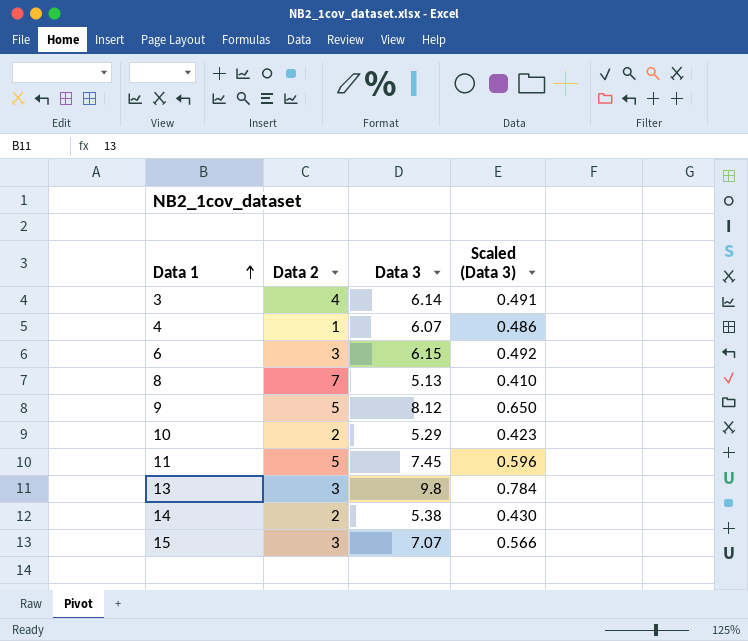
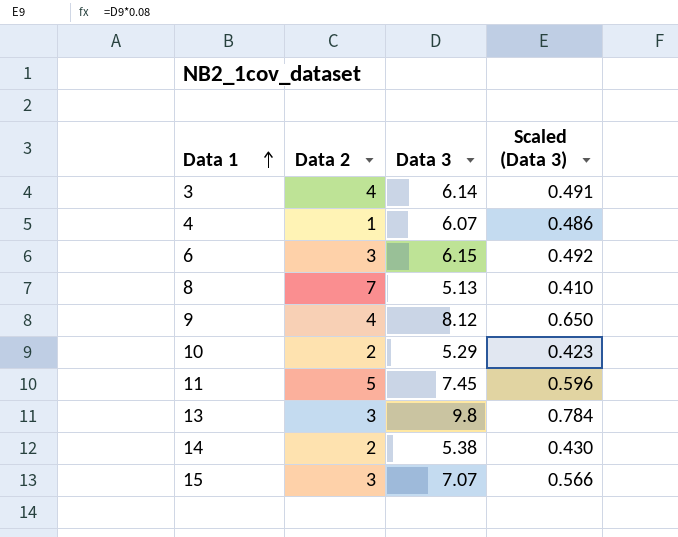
9 | Data 2: 5 -> 4

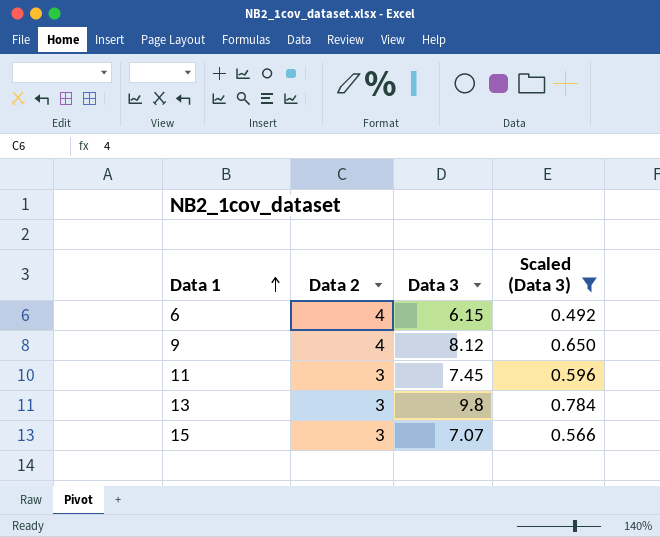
filter: none -> Scaled (Data 3) >= 0.492
6 | Data 2: 3 -> 4
11 | Data 2: 5 -> 3

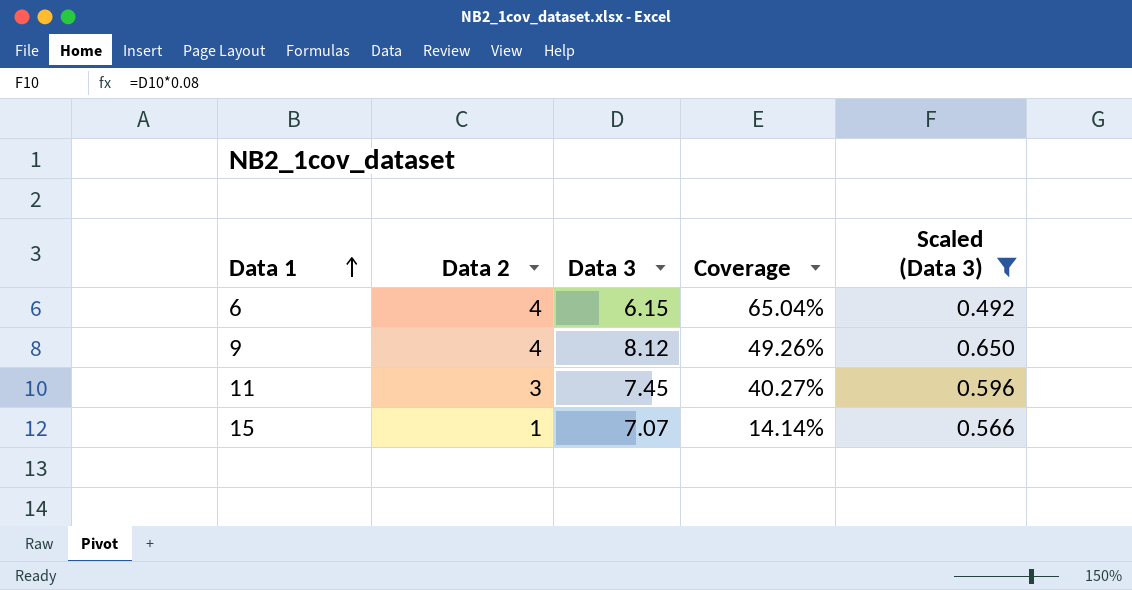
column Coverage | formula: none -> [Data 2] / [Data 3]
row 13: 3 | 9.8 | 0.784 -> none
15 | Data 2: 3 -> 1

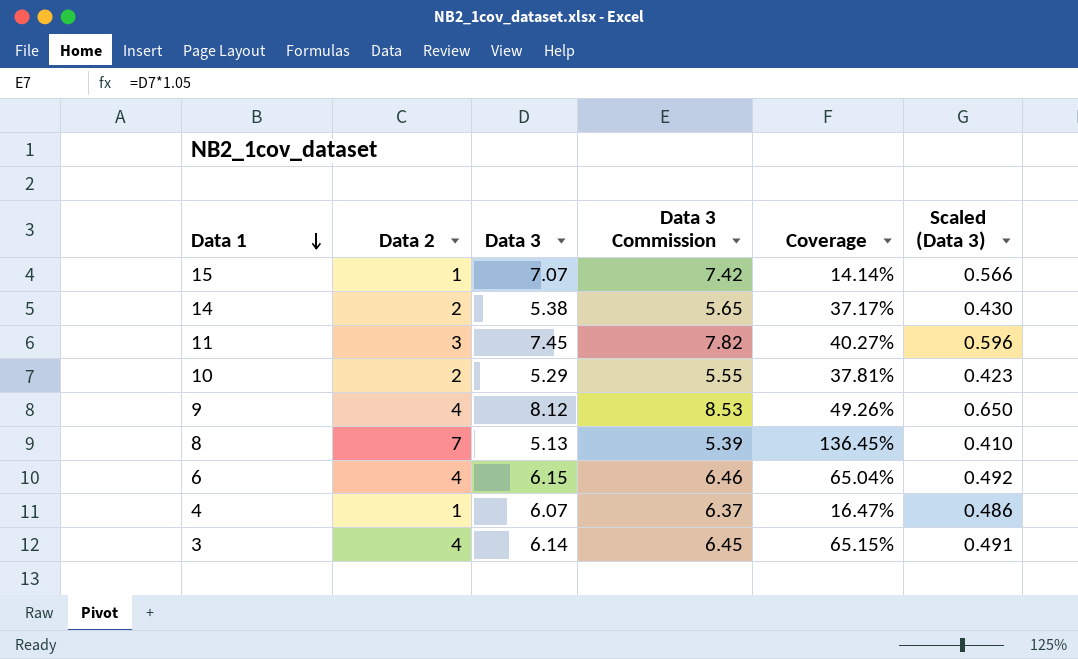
filter: Scaled (Data 3) >= 0.492 -> none
row order: Data 1 ascending -> Data 1 descending
column Data 3 Commission | formula: none -> [Data 3] * 1.05

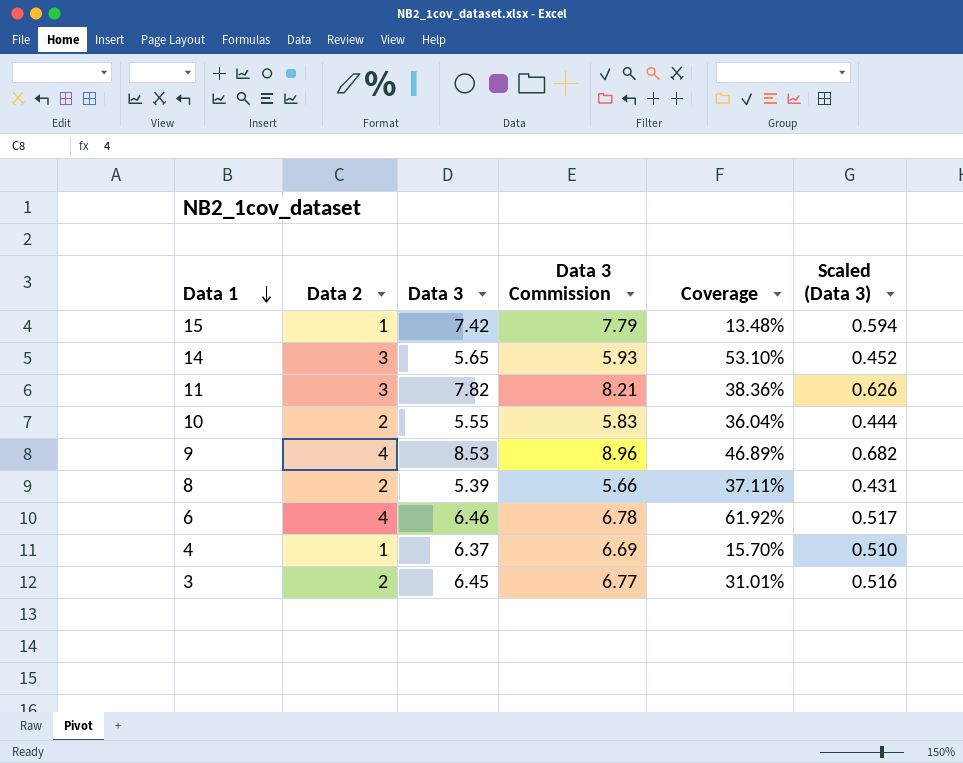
15 | Data 3: 7.07 -> 7.42
15 | Data 3 Commission: 7.42 -> 7.79
15 | Coverage: 14.14% -> 13.48%
15 | Scaled (Data 3): 0.566 -> 0.594
14 | Data 2: 2 -> 3
14 | Data 3: 5.38 -> 5.65
14 | Data 3 Commission: 5.65 -> 5.93
14 | Coverage: 37.17% -> 53.10%
14 | Scaled (Data 3): 0.430 -> 0.452
11 | Data 3: 7.45 -> 7.82
11 | Data 3 Commission: 7.82 -> 8.21
11 | Coverage: 40.27% -> 38.36%
11 | Scaled (Data 3): 0.596 -> 0.626
10 | Data 3: 5.29 -> 5.55
10 | Data 3 Commission: 5.55 -> 5.83
10 | Coverage: 37.81% -> 36.04%
10 | Scaled (Data 3): 0.423 -> 0.444
9 | Data 3: 8.12 -> 8.53
9 | Data 3 Commission: 8.53 -> 8.96
9 | Coverage: 49.26% -> 46.89%
9 | Scaled (Data 3): 0.650 -> 0.682
8 | Data 2: 7 -> 2
8 | Data 3: 5.13 -> 5.39
8 | Data 3 Commission: 5.39 -> 5.66
8 | Coverage: 136.45% -> 37.11%
8 | Scaled (Data 3): 0.410 -> 0.431
6 | Data 3: 6.15 -> 6.46
6 | Data 3 Commission: 6.46 -> 6.78
6 | Coverage: 65.04% -> 61.92%
6 | Scaled (Data 3): 0.492 -> 0.517
4 | Data 3: 6.07 -> 6.37
4 | Data 3 Commission: 6.37 -> 6.69
4 | Coverage: 16.47% -> 15.70%
4 | Scaled (Data 3): 0.486 -> 0.510
3 | Data 2: 4 -> 2
3 | Data 3: 6.14 -> 6.45
3 | Data 3 Commission: 6.45 -> 6.77
3 | Coverage: 65.15% -> 31.01%
3 | Scaled (Data 3): 0.491 -> 0.516

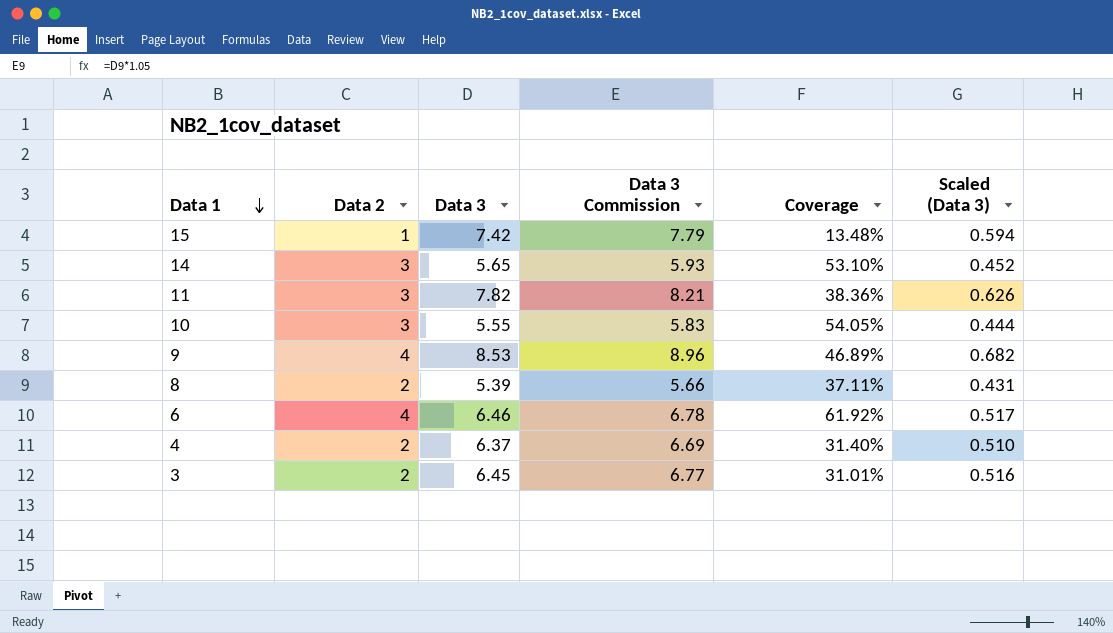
10 | Data 2: 2 -> 3
10 | Coverage: 36.04% -> 54.05%
4 | Data 2: 1 -> 2
4 | Coverage: 15.70% -> 31.40%

